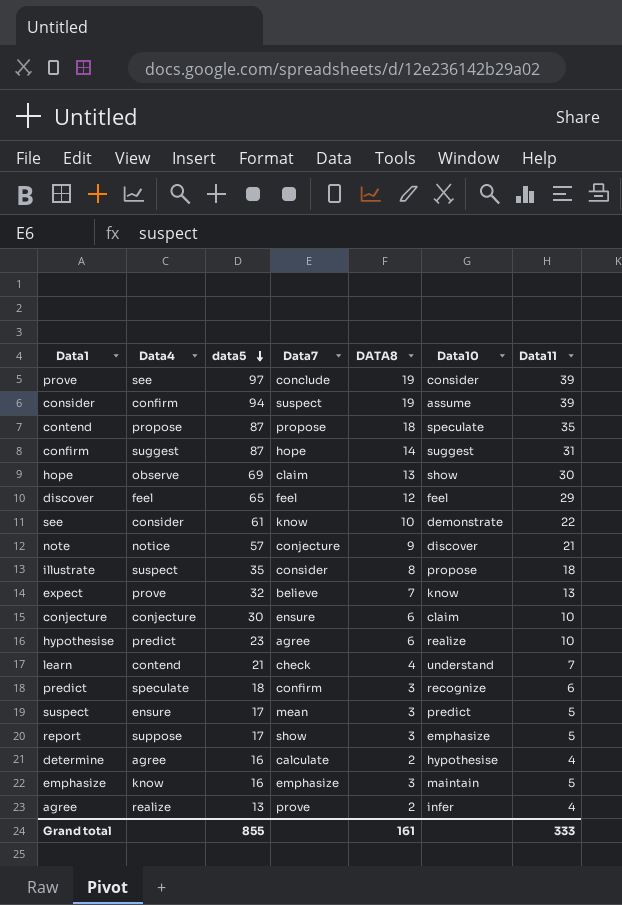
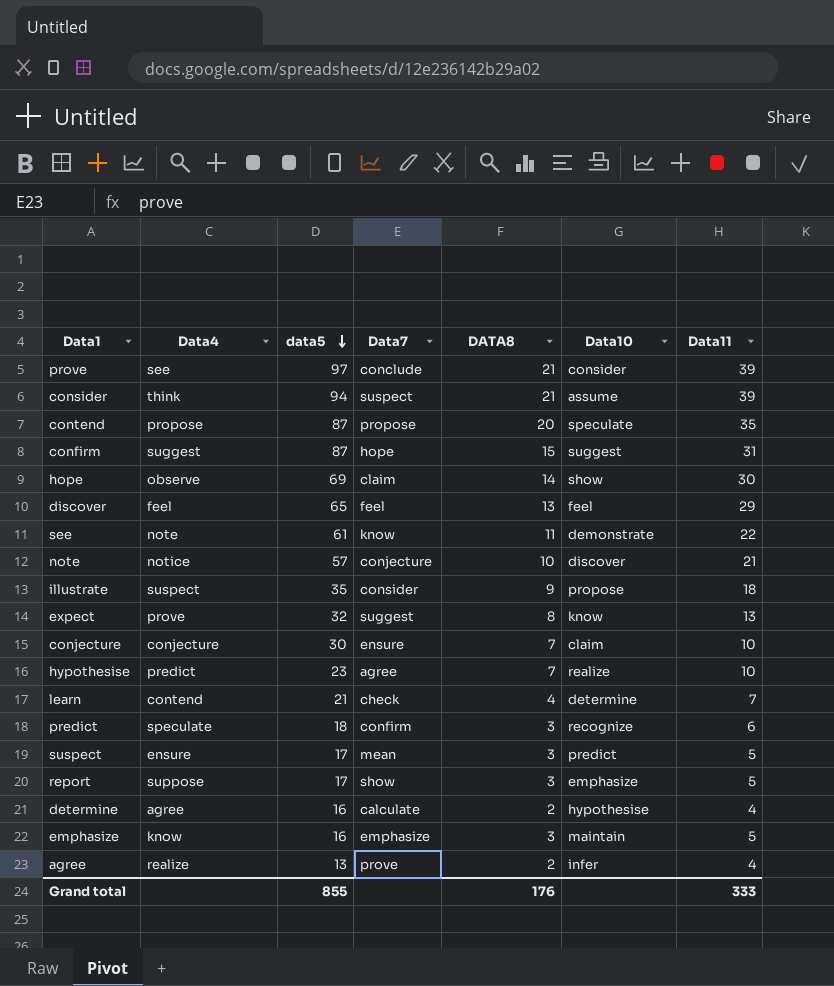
prove | DATA8: 19 -> 21
consider | Data4: confirm -> think
consider | DATA8: 19 -> 21
contend | DATA8: 18 -> 20
confirm | DATA8: 14 -> 15
hope | DATA8: 13 -> 14
discover | DATA8: 12 -> 13
see | Data4: consider -> note
see | DATA8: 10 -> 11
note | DATA8: 9 -> 10
illustrate | DATA8: 8 -> 9
expect | Data7: believe -> suggest
expect | DATA8: 7 -> 8
conjecture | DATA8: 6 -> 7
hypothesise | DATA8: 6 -> 7
learn | Data10: understand -> determine
Grand total | DATA8: 161 -> 176

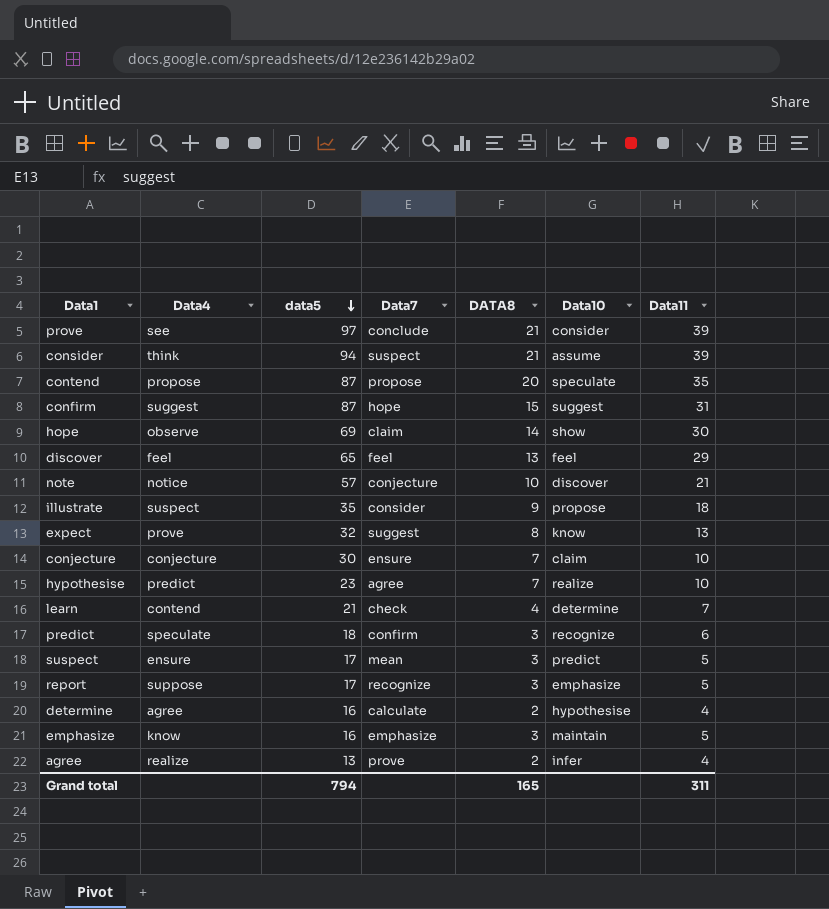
row see: note | 61 | know | 11 | demonstrate | 22 -> none
report | Data7: show -> recognize
Grand total | data5: 855 -> 794
Grand total | DATA8: 176 -> 165
Grand total | Data11: 333 -> 311

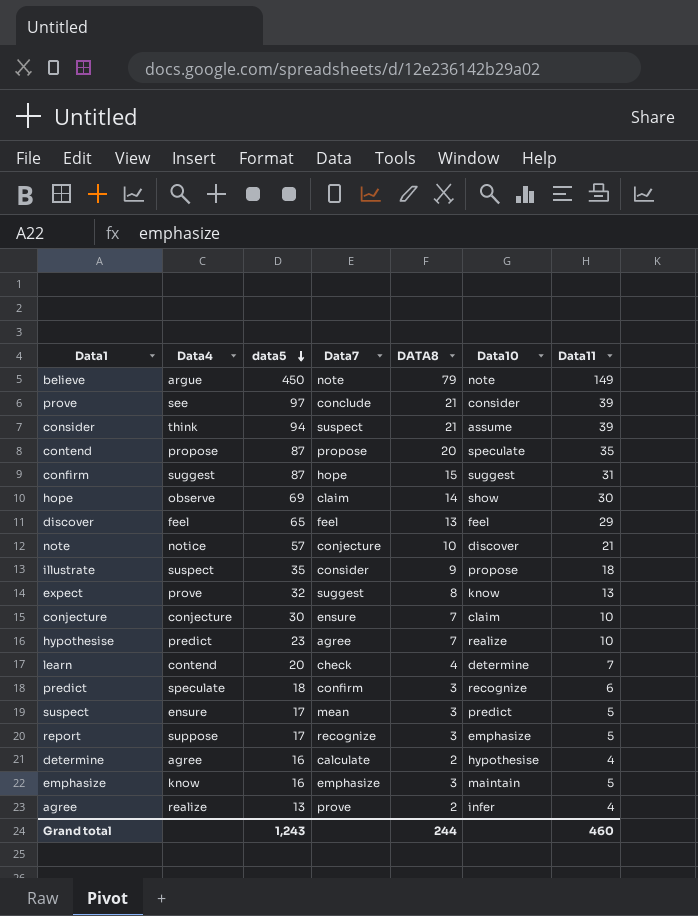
row believe: none -> argue | 450 | note | 79 | note | 149
learn | data5: 21 -> 20
Grand total | data5: 794 -> 1,243
Grand total | DATA8: 165 -> 244
Grand total | Data11: 311 -> 460

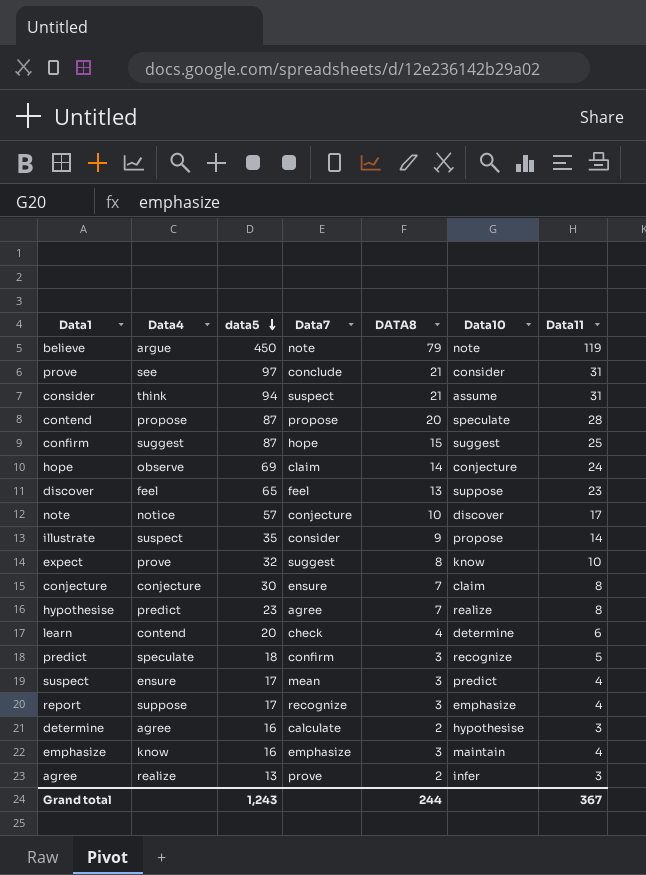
believe | Data11: 149 -> 119
prove | Data11: 39 -> 31
consider | Data11: 39 -> 31
contend | Data11: 35 -> 28
confirm | Data11: 31 -> 25
hope | Data10: show -> conjecture
hope | Data11: 30 -> 24
discover | Data10: feel -> suppose
discover | Data11: 29 -> 23
note | Data11: 21 -> 17
illustrate | Data11: 18 -> 14
expect | Data11: 13 -> 10
conjecture | Data11: 10 -> 8
hypothesise | Data11: 10 -> 8
learn | Data11: 7 -> 6
predict | Data11: 6 -> 5
suspect | Data11: 5 -> 4
report | Data11: 5 -> 4
determine | Data11: 4 -> 3
emphasize | Data11: 5 -> 4
agree | Data11: 4 -> 3
Grand total | Data11: 460 -> 367

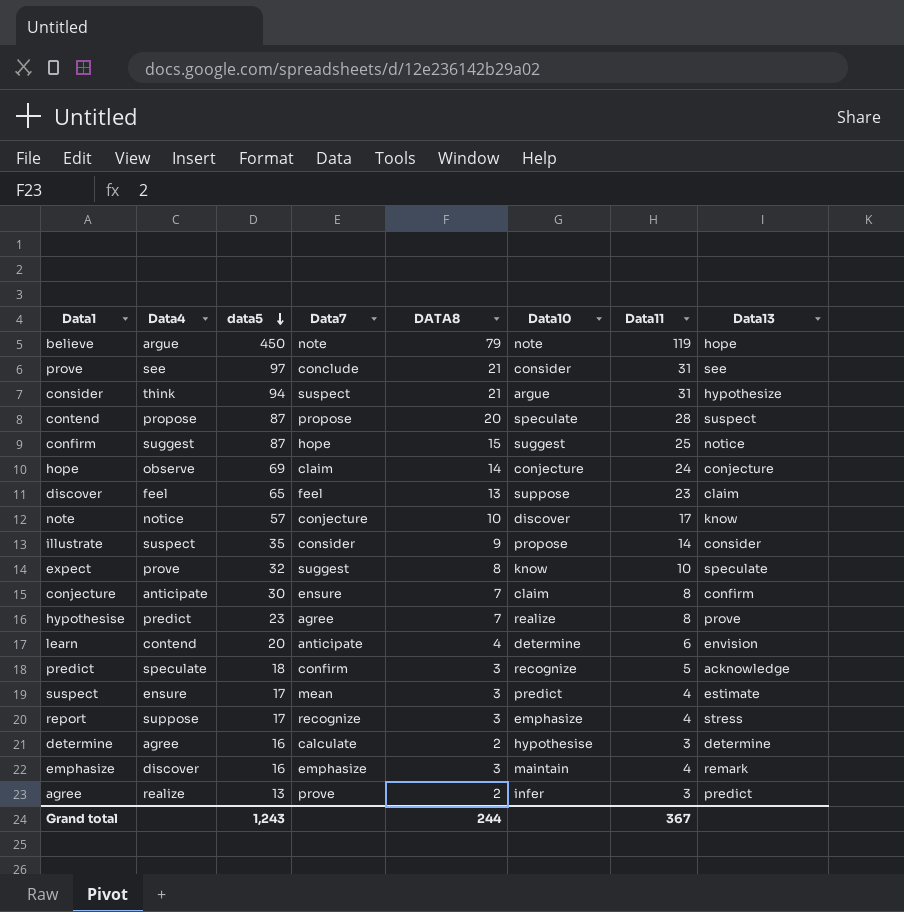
column Data13 | position: none -> 8
consider | Data10: assume -> argue
conjecture | Data4: conjecture -> anticipate
learn | Data7: check -> anticipate
emphasize | Data4: know -> discover

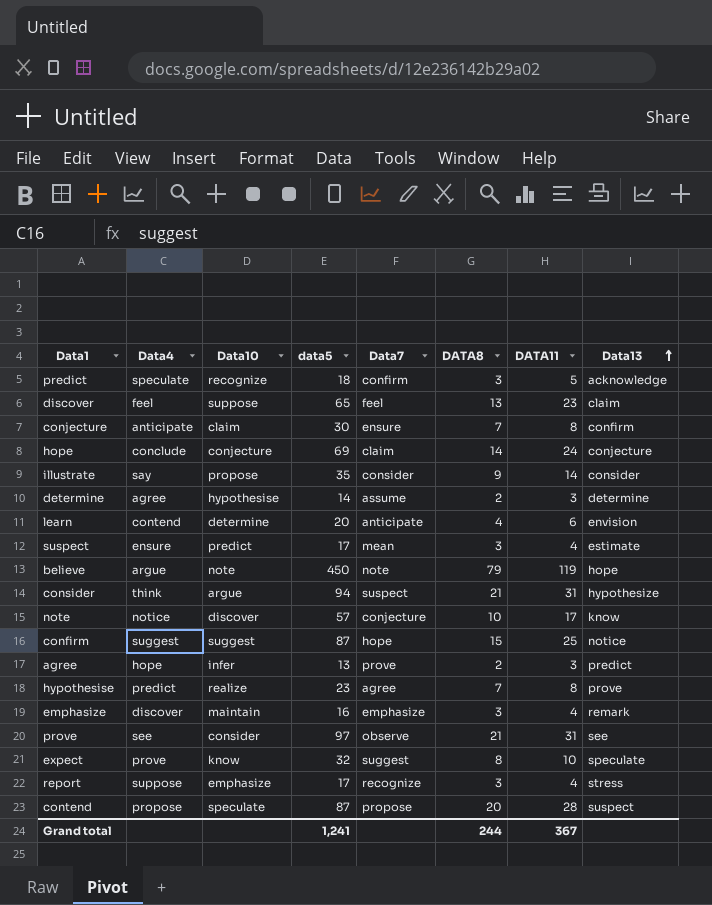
row order: data5 descending -> Data13 ascending
column Data10 | position: 6 -> 3
column name: Data11 -> DATA11
hope | Data4: observe -> conclude
illustrate | Data4: suspect -> say
determine | data5: 16 -> 14
determine | Data7: calculate -> assume
agree | Data4: realize -> hope
prove | Data7: conclude -> observe
Grand total | data5: 1,243 -> 1,241

